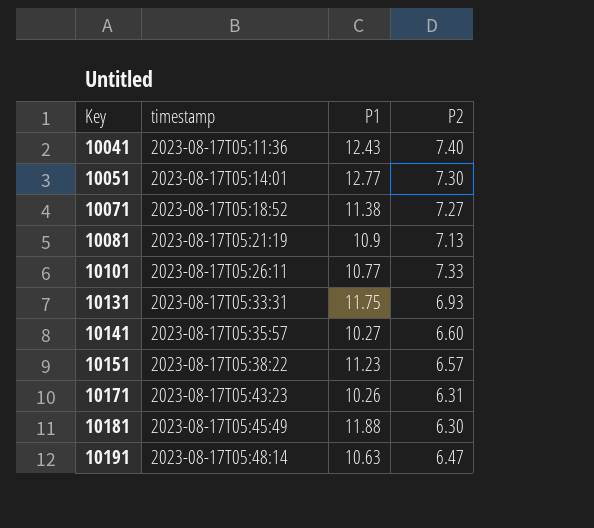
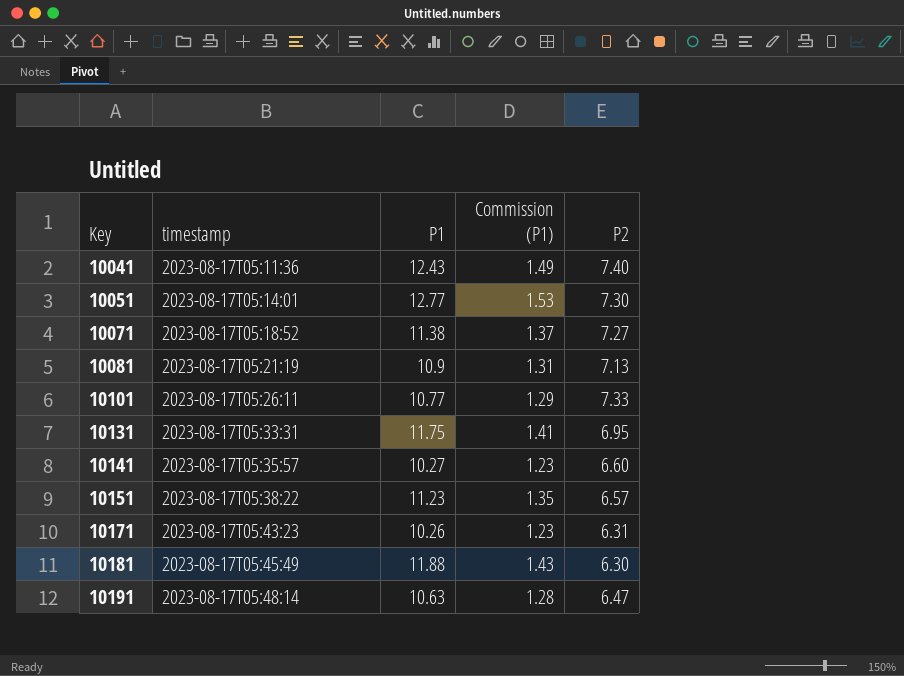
column Commission (P1) | formula: none -> [P1] * 0.12
10131 | P2: 6.93 -> 6.95

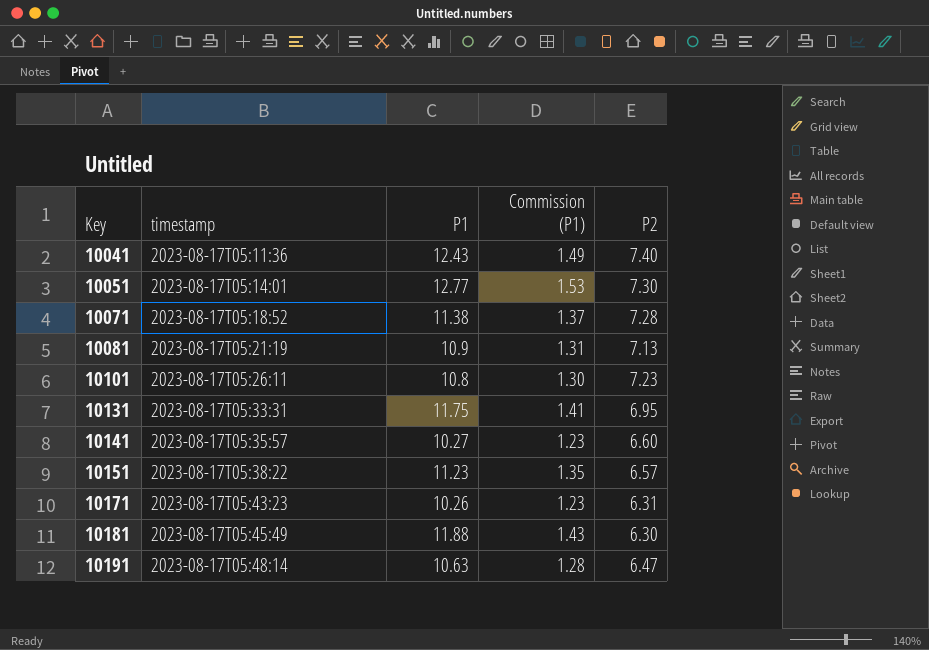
10071 | P2: 7.27 -> 7.28
10101 | P1: 10.77 -> 10.8
10101 | Commission (P1): 1.29 -> 1.30
10101 | P2: 7.33 -> 7.23

